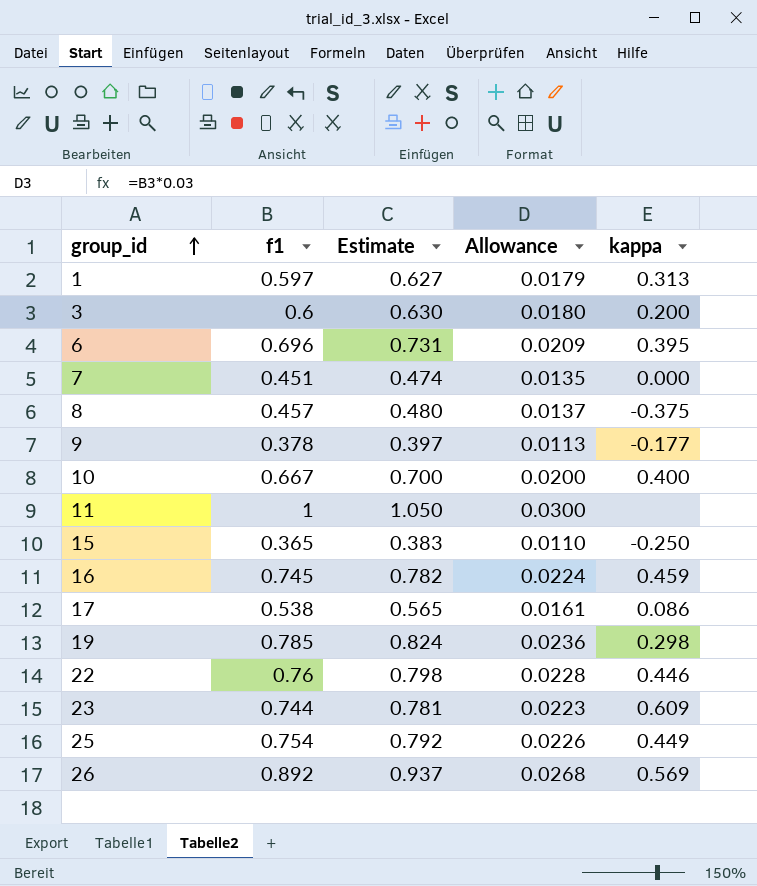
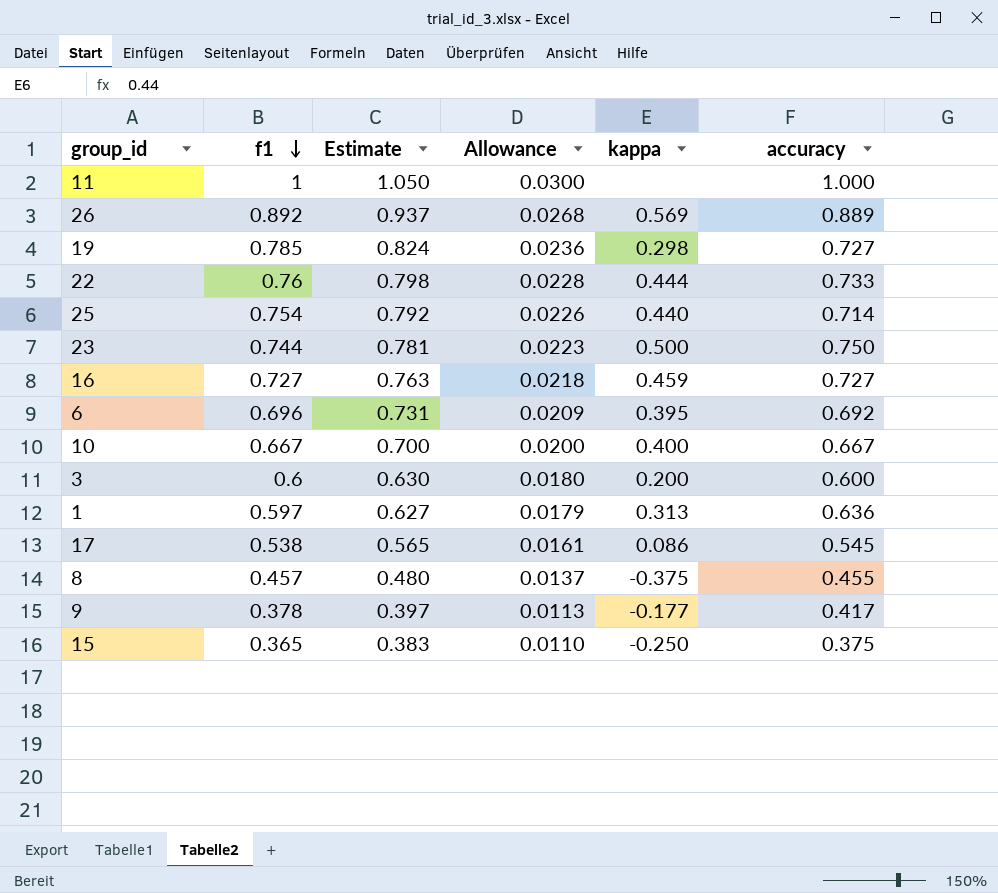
row order: group_id ascending -> f1 descending
column accuracy | position: none -> 6
row 7: 0.451 | 0.474 | 0.0135 | 0.000 -> none
22 | kappa: 0.446 -> 0.444
25 | kappa: 0.449 -> 0.440
23 | kappa: 0.609 -> 0.500
16 | f1: 0.745 -> 0.727
16 | Estimate: 0.782 -> 0.763
16 | Allowance: 0.0224 -> 0.0218

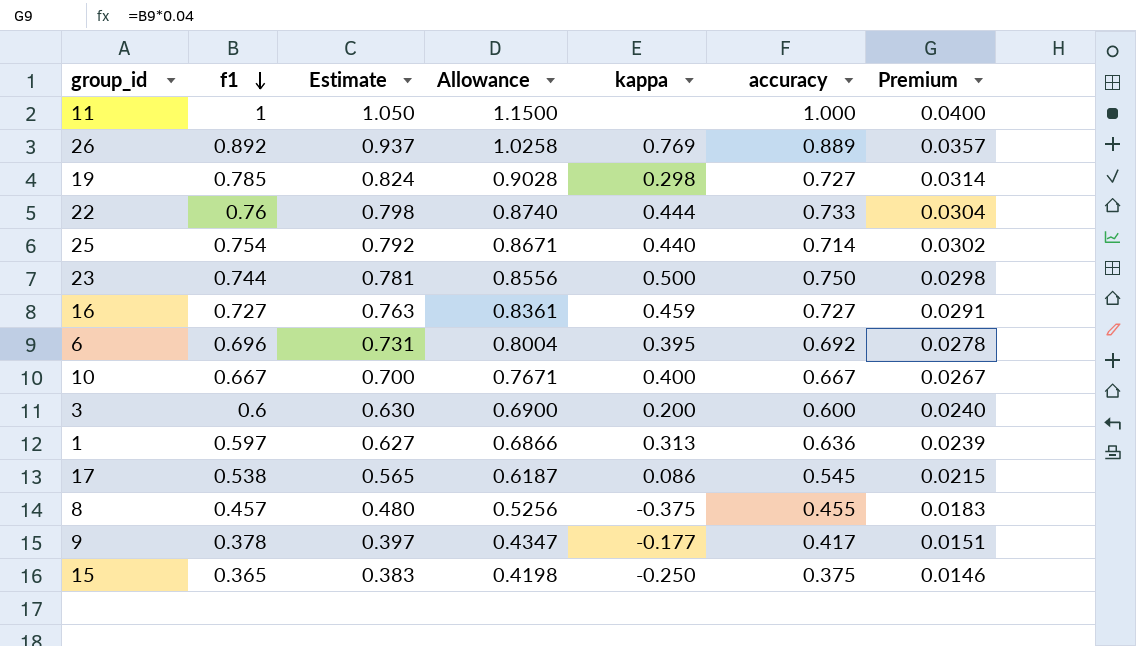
column Allowance | formula: [f1] * 0.03 -> [f1] * 1.15
column Premium | formula: none -> [f1] * 0.04
26 | kappa: 0.569 -> 0.769

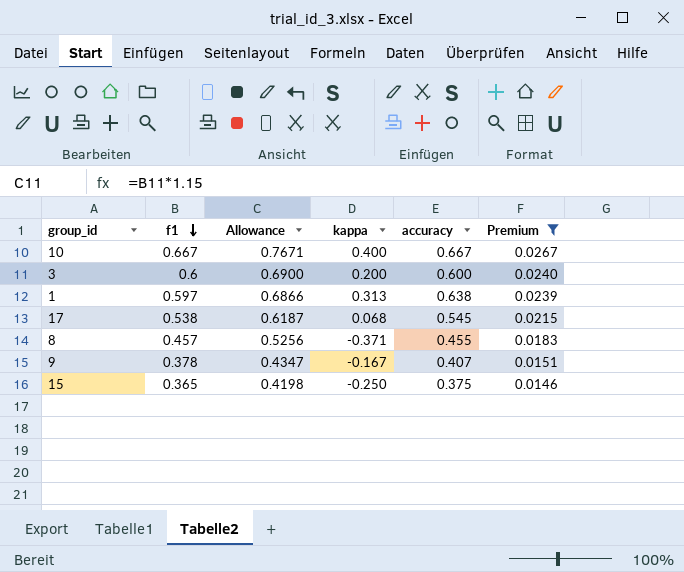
filter: none -> Premium <= 0.0267
column Estimate | formula: [f1] * 1.05 -> none
1 | accuracy: 0.636 -> 0.638
17 | kappa: 0.086 -> 0.068
8 | kappa: -0.375 -> -0.371
9 | kappa: -0.177 -> -0.167
9 | accuracy: 0.417 -> 0.407

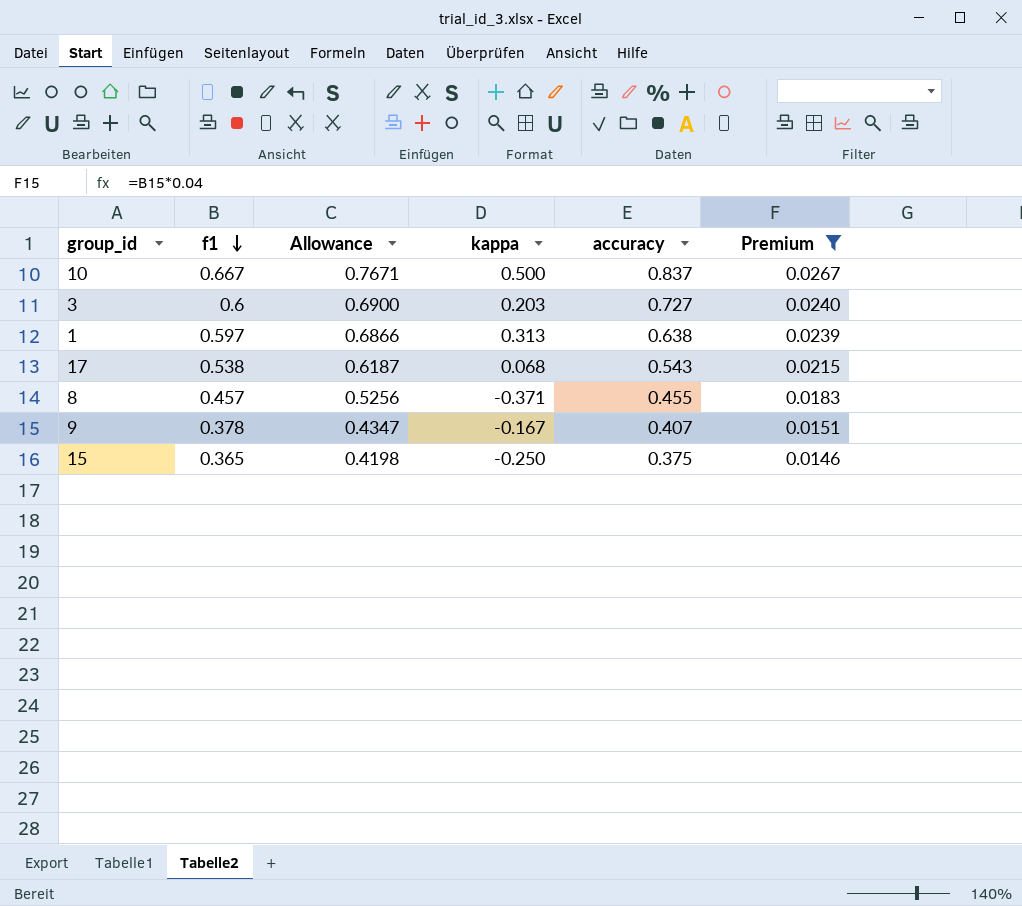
10 | kappa: 0.400 -> 0.500
10 | accuracy: 0.667 -> 0.837
3 | kappa: 0.200 -> 0.203
3 | accuracy: 0.600 -> 0.727
17 | accuracy: 0.545 -> 0.543

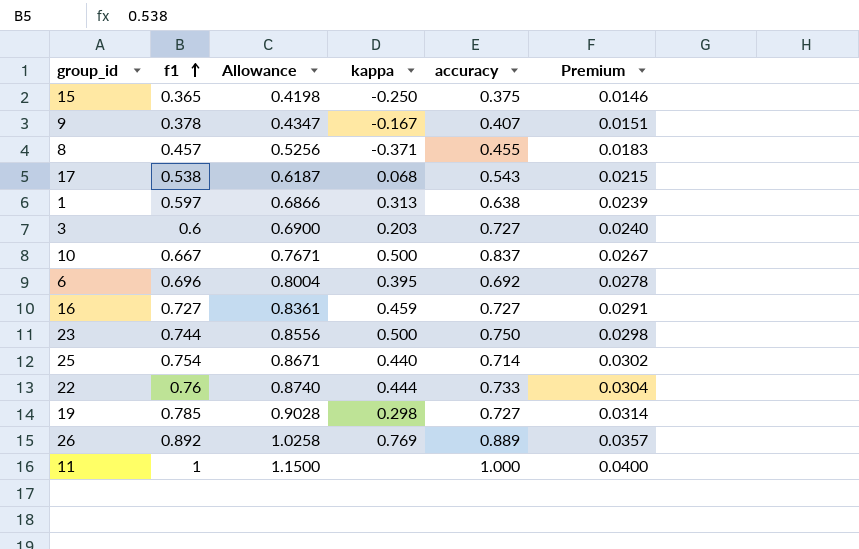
filter: Premium <= 0.0267 -> none
row order: f1 descending -> f1 ascending

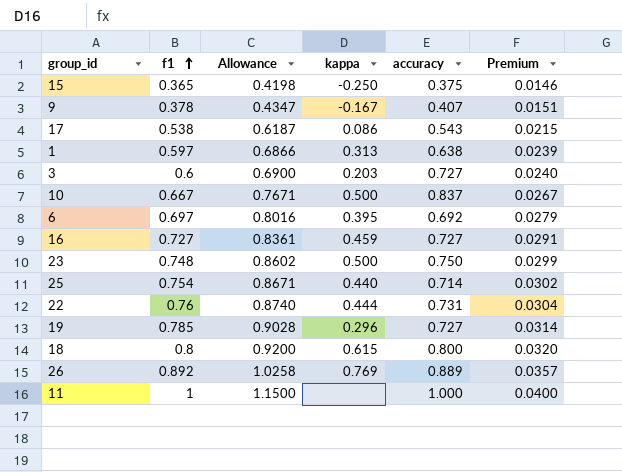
row 8: 0.457 | 0.5256 | -0.371 | 0.455 | 0.0183 -> none
17 | kappa: 0.068 -> 0.086
6 | f1: 0.696 -> 0.697
6 | Allowance: 0.8004 -> 0.8016
6 | Premium: 0.0278 -> 0.0279
23 | f1: 0.744 -> 0.748
23 | Allowance: 0.8556 -> 0.8602
23 | Premium: 0.0298 -> 0.0299
22 | accuracy: 0.733 -> 0.731
19 | kappa: 0.298 -> 0.296
row 18: none -> 0.8 | 0.9200 | 0.615 | 0.800 | 0.0320

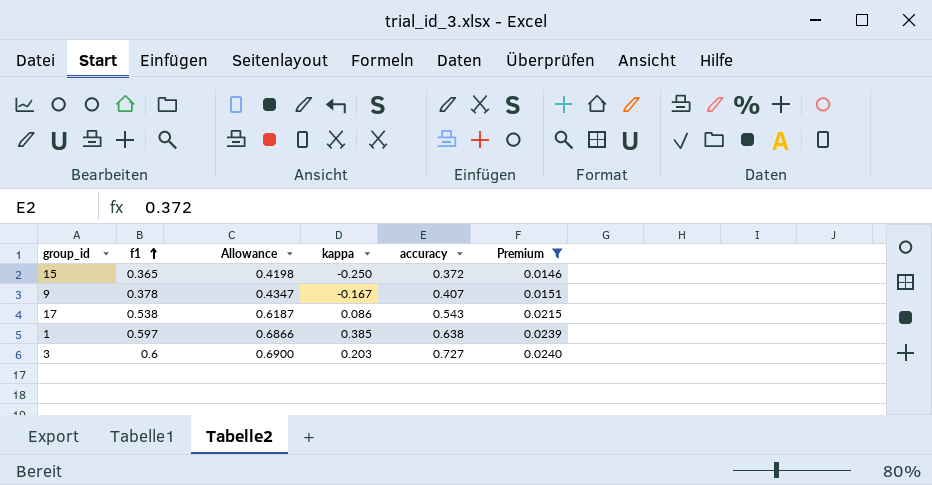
filter: none -> Premium <= 0.0240
15 | accuracy: 0.375 -> 0.372
1 | kappa: 0.313 -> 0.385

